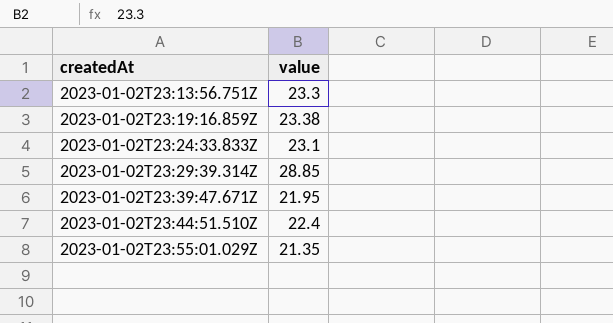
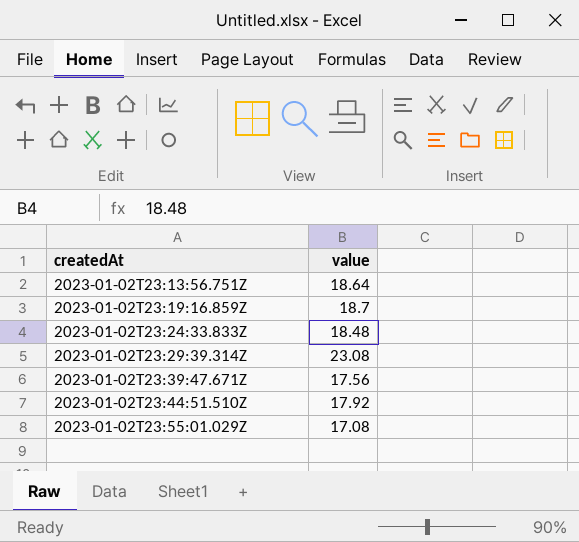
2023-01-02T23:13:56.751Z | value: 23.3 -> 18.64
2023-01-02T23:19:16.859Z | value: 23.38 -> 18.7
2023-01-02T23:24:33.833Z | value: 23.1 -> 18.48
2023-01-02T23:29:39.314Z | value: 28.85 -> 23.08
2023-01-02T23:39:47.671Z | value: 21.95 -> 17.56
2023-01-02T23:44:51.510Z | value: 22.4 -> 17.92
2023-01-02T23:55:01.029Z | value: 21.35 -> 17.08

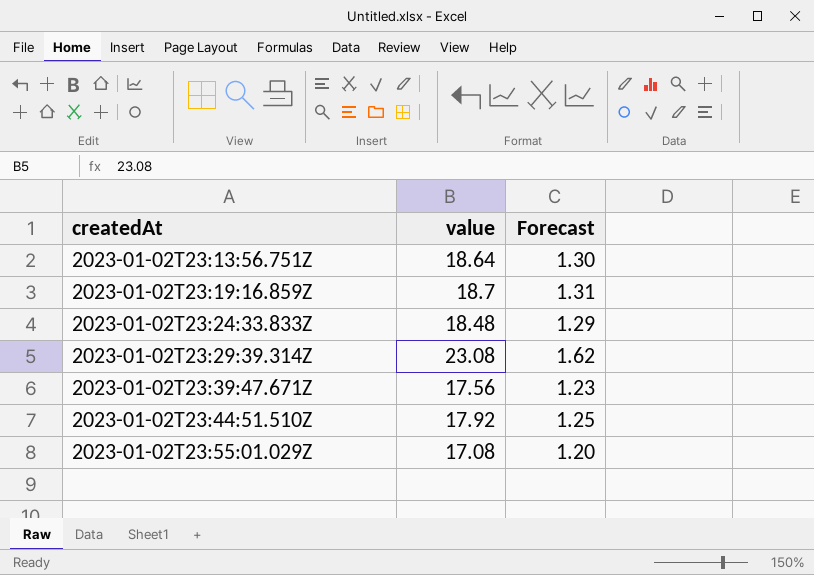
column Forecast | formula: none -> [value] * 0.07

